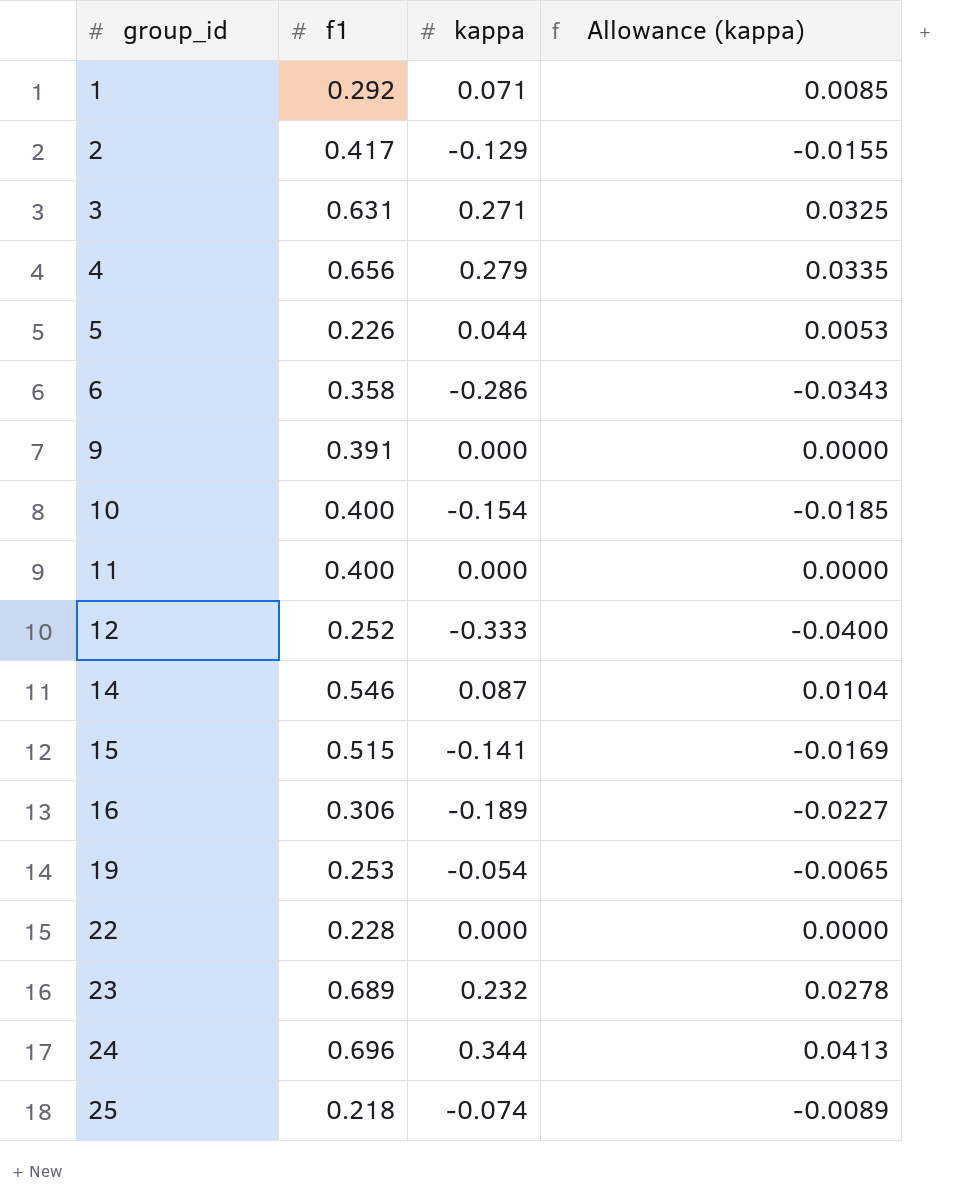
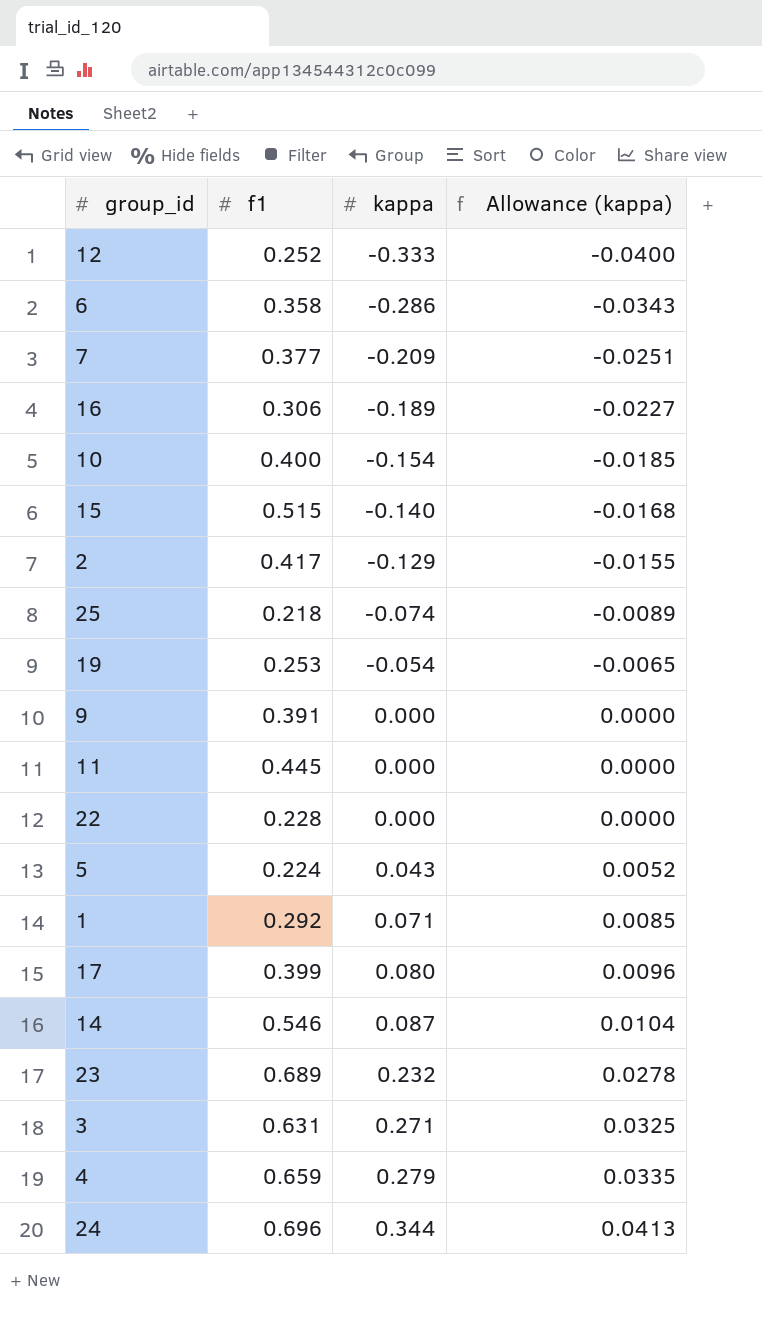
row order: group_id ascending -> kappa ascending
row 7: none -> 0.377 | -0.209 | -0.0251
15 | kappa: -0.141 -> -0.140
15 | Allowance (kappa): -0.0169 -> -0.0168
11 | f1: 0.400 -> 0.445
5 | f1: 0.226 -> 0.224
5 | kappa: 0.044 -> 0.043
5 | Allowance (kappa): 0.0053 -> 0.0052
row 17: none -> 0.399 | 0.080 | 0.0096
4 | f1: 0.656 -> 0.659

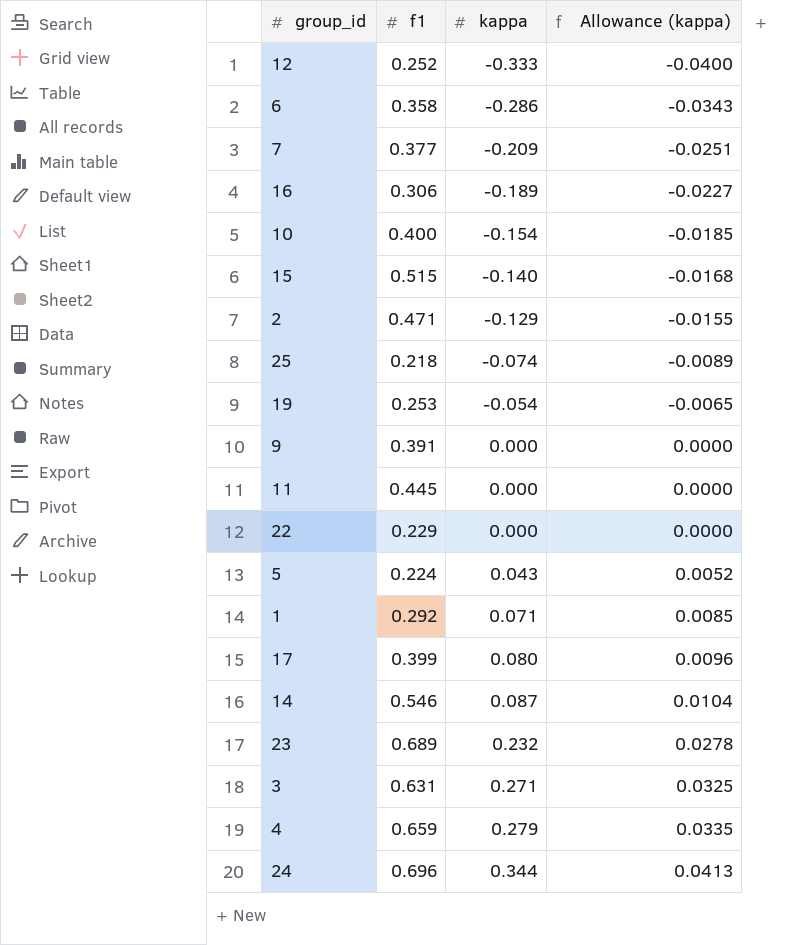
2 | f1: 0.417 -> 0.471
22 | f1: 0.228 -> 0.229

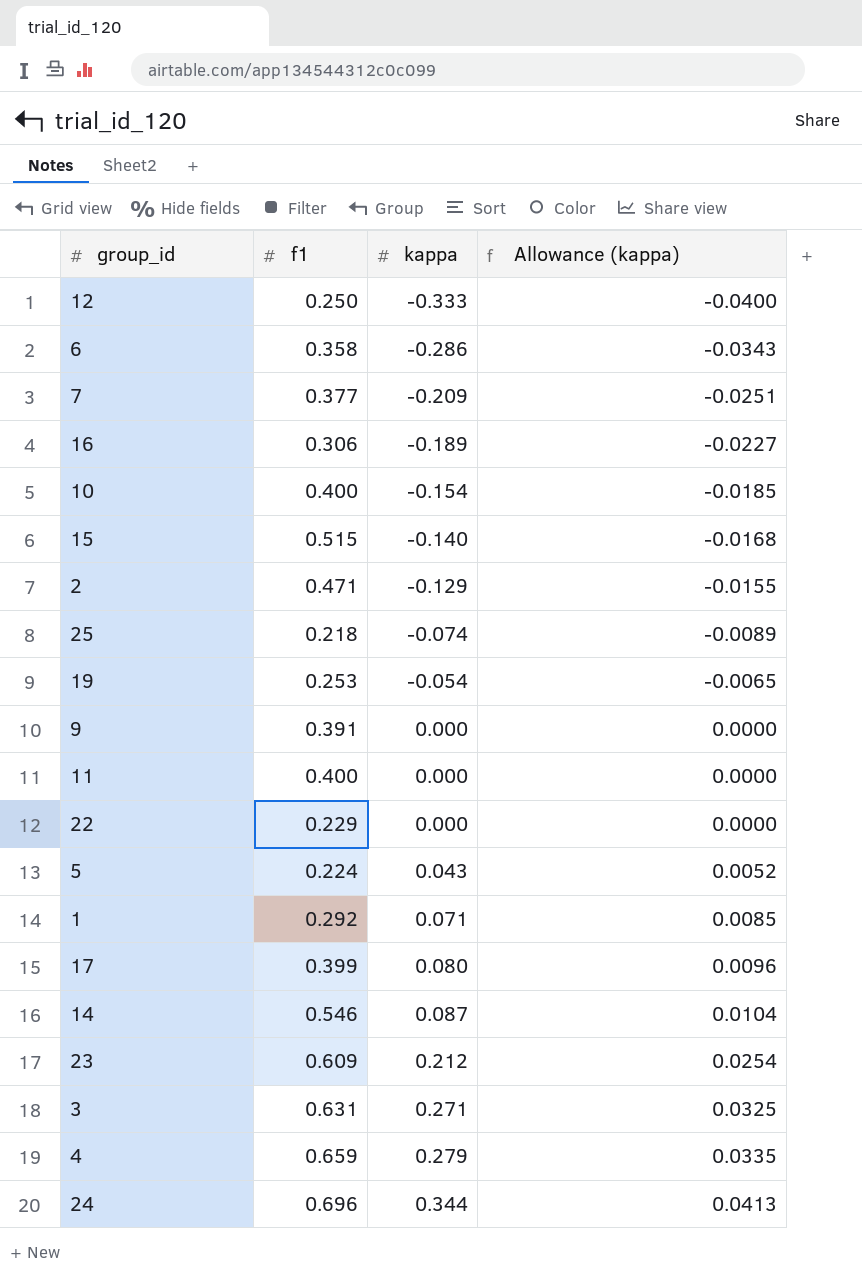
12 | f1: 0.252 -> 0.250
11 | f1: 0.445 -> 0.400
23 | f1: 0.689 -> 0.609
23 | kappa: 0.232 -> 0.212
23 | Allowance (kappa): 0.0278 -> 0.0254

